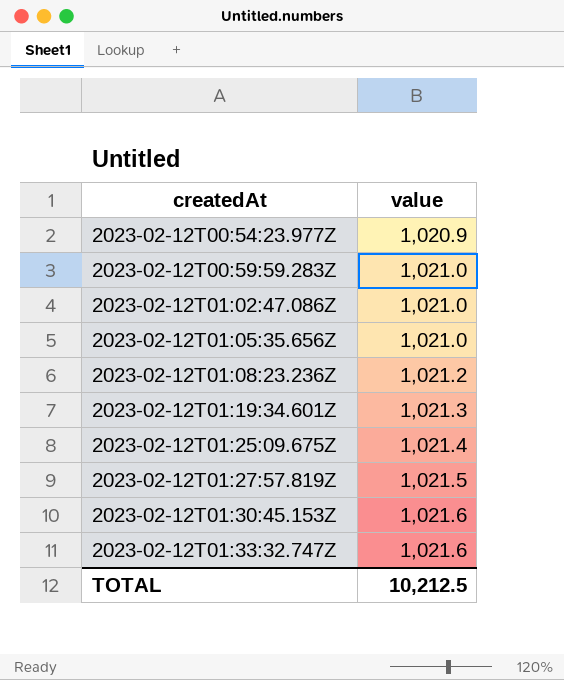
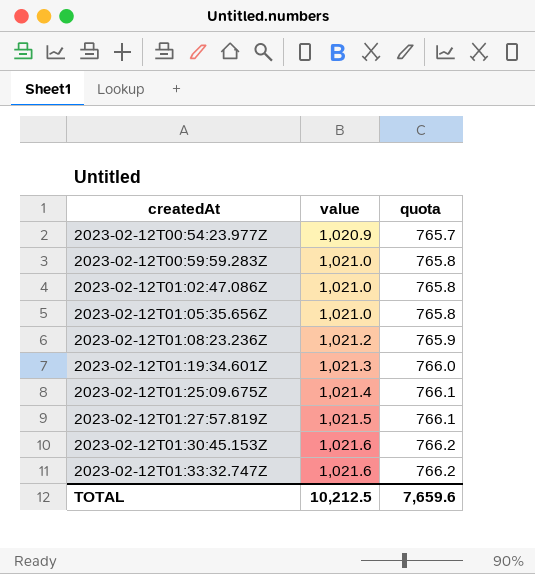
column quota | formula: none -> [value] * 0.75

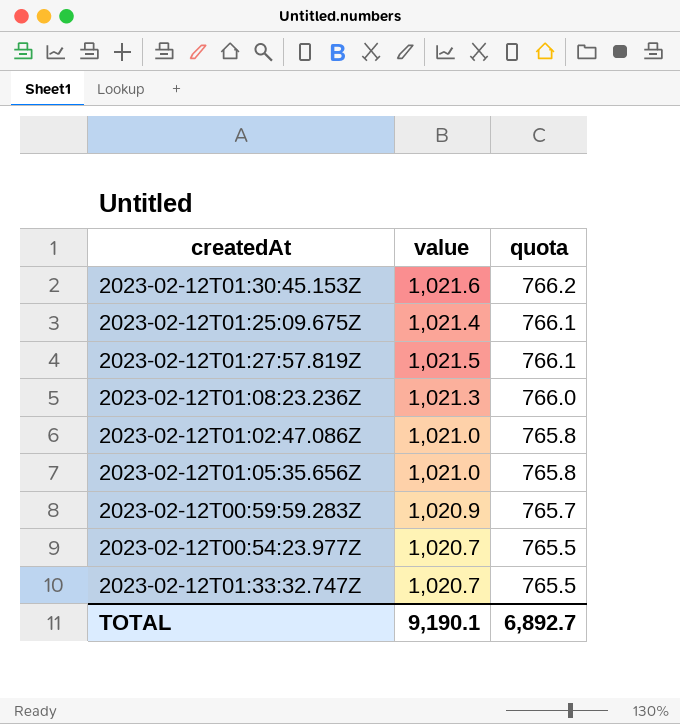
row order: createdAt ascending -> quota descending
row 2023-02-12T01:19:34.601Z: 1,021.3 | 766.0 -> none
2023-02-12T01:08:23.236Z | value: 1,021.2 -> 1,021.3
2023-02-12T01:08:23.236Z | quota: 765.9 -> 766.0
2023-02-12T00:59:59.283Z | value: 1,021.0 -> 1,020.9
2023-02-12T00:59:59.283Z | quota: 765.8 -> 765.7
2023-02-12T00:54:23.977Z | value: 1,020.9 -> 1,020.7
2023-02-12T00:54:23.977Z | quota: 765.7 -> 765.5
2023-02-12T01:33:32.747Z | value: 1,021.6 -> 1,020.7
2023-02-12T01:33:32.747Z | quota: 766.2 -> 765.5
TOTAL | value: 10,212.5 -> 9,190.1
TOTAL | quota: 7,659.6 -> 6,892.7

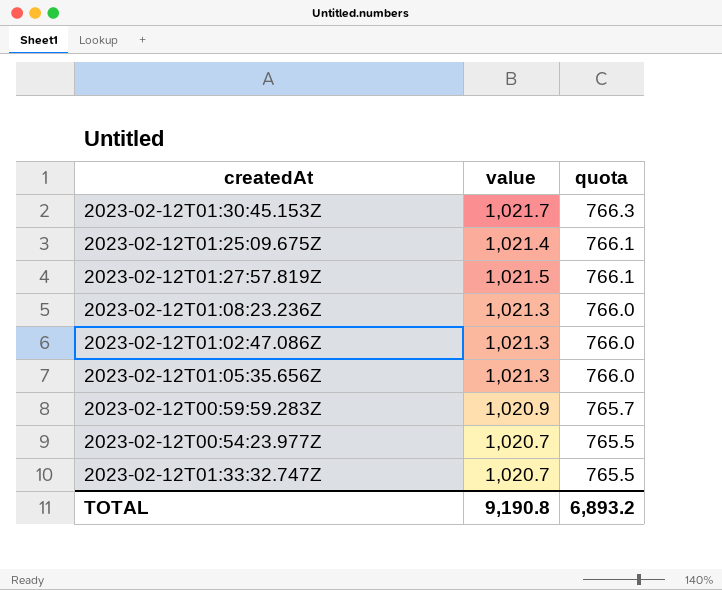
2023-02-12T01:30:45.153Z | value: 1,021.6 -> 1,021.7
2023-02-12T01:30:45.153Z | quota: 766.2 -> 766.3
2023-02-12T01:02:47.086Z | value: 1,021.0 -> 1,021.3
2023-02-12T01:02:47.086Z | quota: 765.8 -> 766.0
2023-02-12T01:05:35.656Z | value: 1,021.0 -> 1,021.3
2023-02-12T01:05:35.656Z | quota: 765.8 -> 766.0
TOTAL | value: 9,190.1 -> 9,190.8
TOTAL | quota: 6,892.7 -> 6,893.2

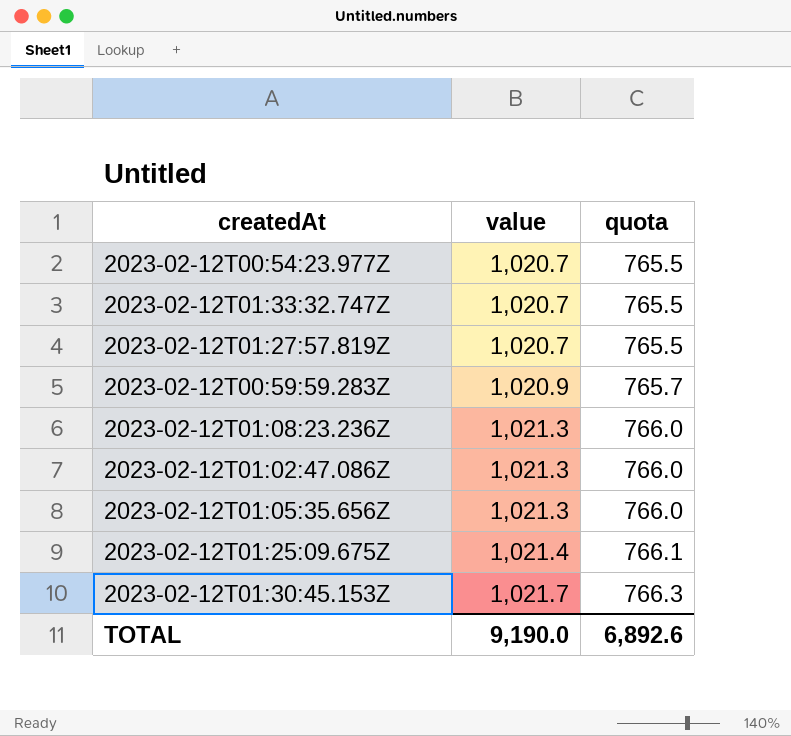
row order: quota descending -> value ascending
2023-02-12T01:27:57.819Z | value: 1,021.5 -> 1,020.7
2023-02-12T01:27:57.819Z | quota: 766.1 -> 765.5
TOTAL | value: 9,190.8 -> 9,190.0
TOTAL | quota: 6,893.2 -> 6,892.6

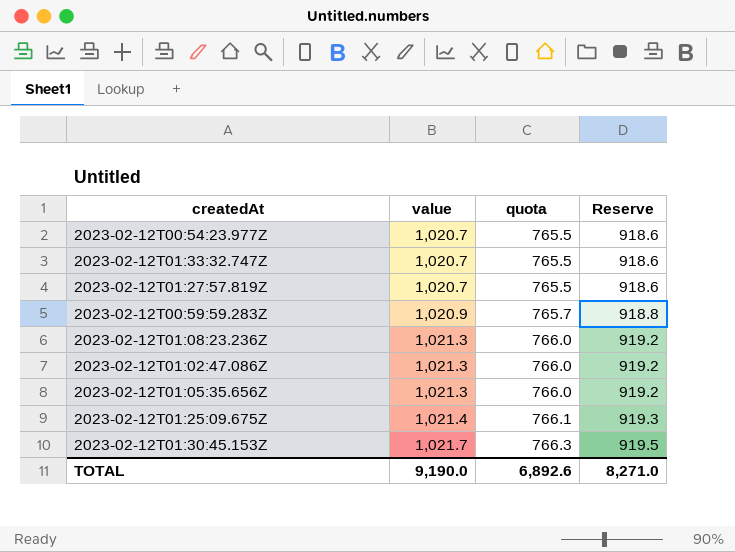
column Reserve | formula: none -> [value] * 0.9

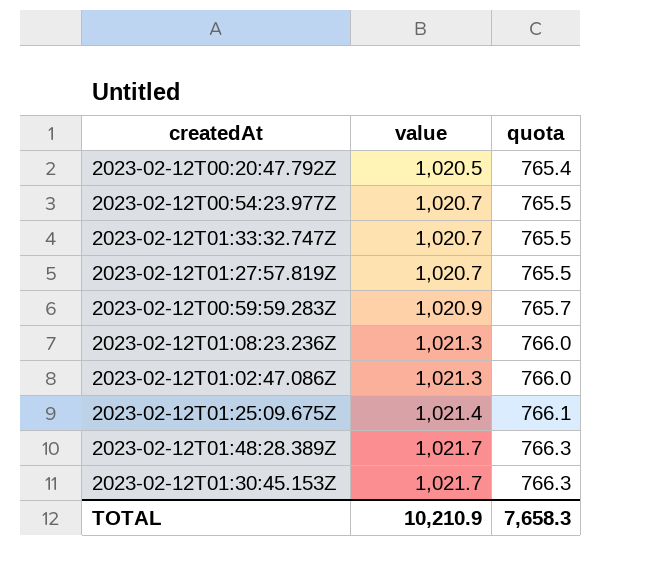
column Reserve | formula: [value] * 0.9 -> none
row 2023-02-12T01:05:35.656Z: 1,021.3 | 766.0 | 919.2 -> none
row 2023-02-12T00:20:47.792Z: none -> 1,020.5 | 765.4
row 2023-02-12T01:48:28.389Z: none -> 1,021.7 | 766.3
TOTAL | value: 9,190.0 -> 10,210.9
TOTAL | quota: 6,892.6 -> 7,658.3

